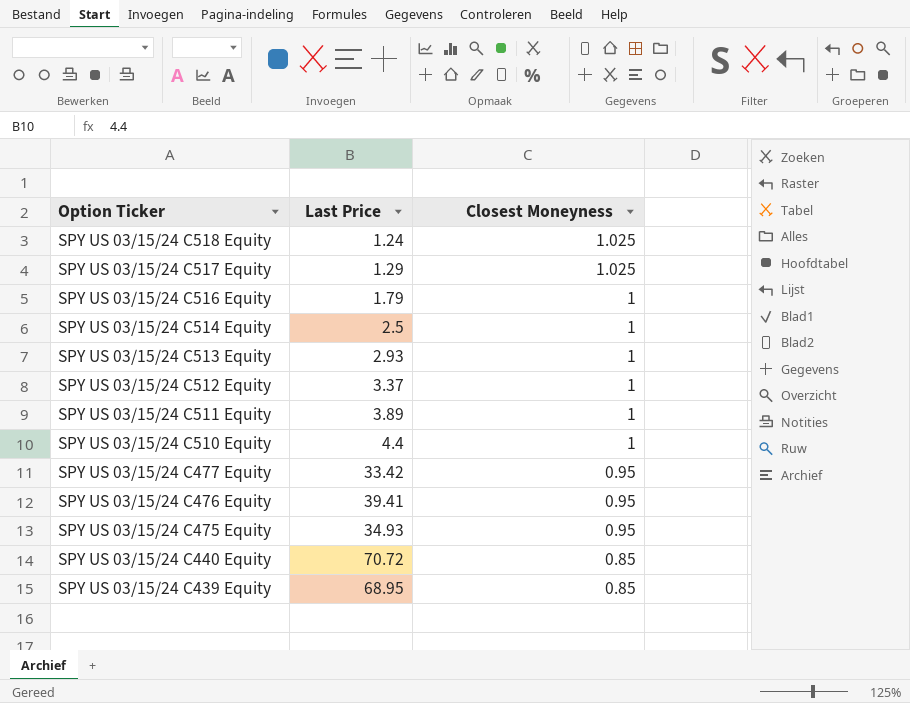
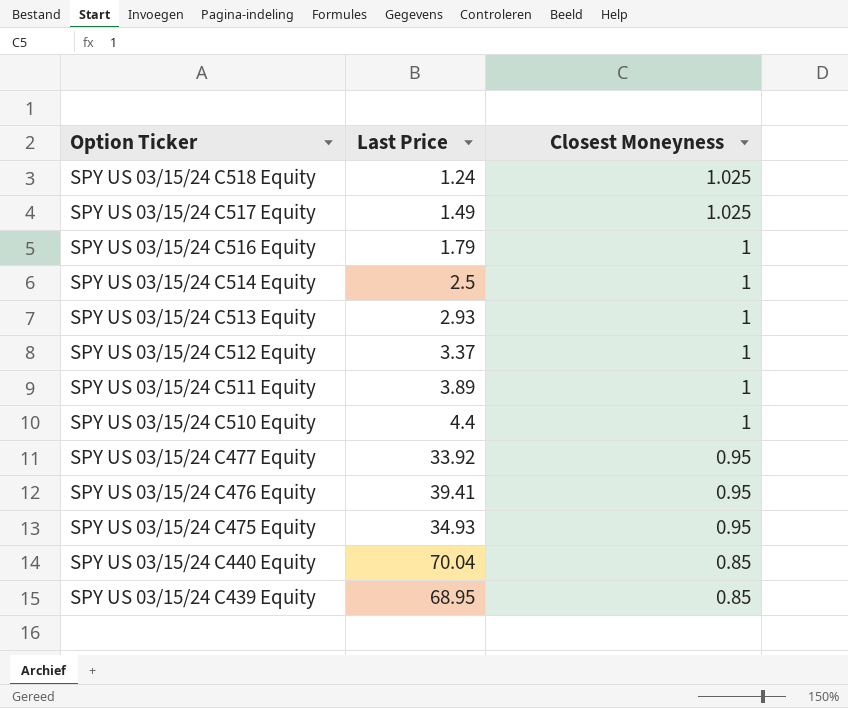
SPY US 03/15/24 C517 Equity | Last Price: 1.29 -> 1.49
SPY US 03/15/24 C477 Equity | Last Price: 33.42 -> 33.92
SPY US 03/15/24 C440 Equity | Last Price: 70.72 -> 70.04

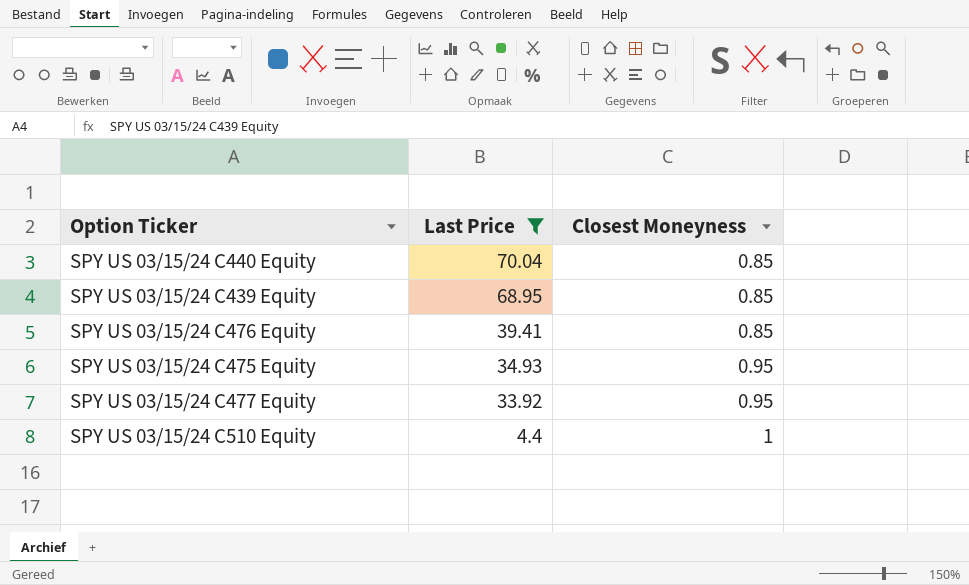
filter: none -> Last Price >= 4.4
row order: Option Ticker descending -> Last Price descending
SPY US 03/15/24 C476 Equity | Closest Moneyness: 0.95 -> 0.85

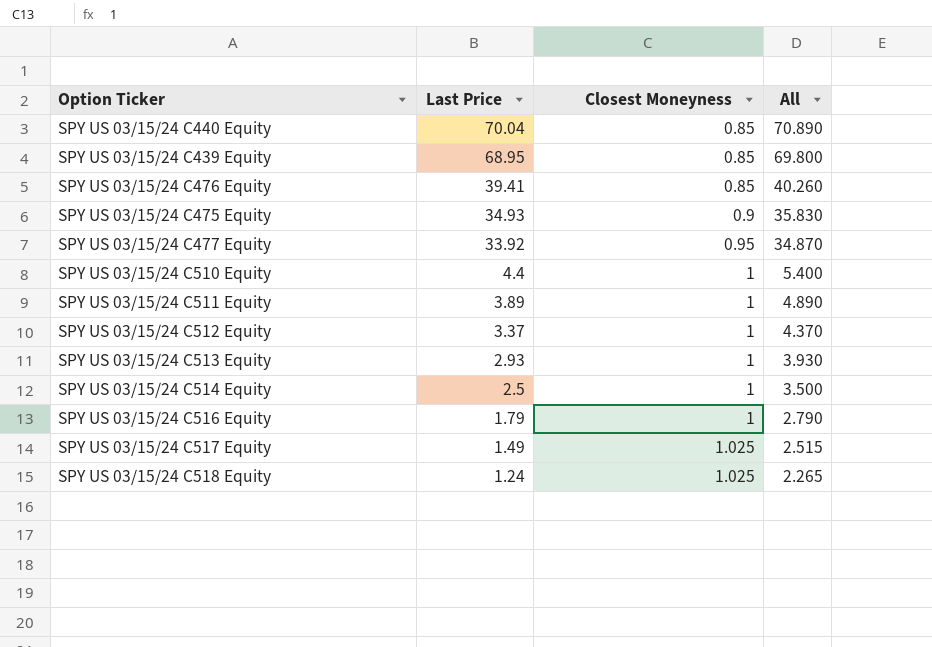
filter: Last Price >= 4.4 -> none
column All | formula: none -> [Last Price] + [Closest Moneyness]
SPY US 03/15/24 C475 Equity | Closest Moneyness: 0.95 -> 0.9

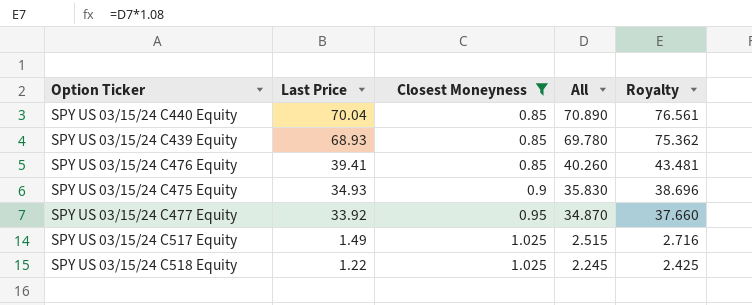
filter: none -> Closest Moneyness != 1
column Royalty | formula: none -> [All] * 1.08
SPY US 03/15/24 C439 Equity | Last Price: 68.95 -> 68.93
SPY US 03/15/24 C439 Equity | All: 69.800 -> 69.780
SPY US 03/15/24 C518 Equity | Last Price: 1.24 -> 1.22
SPY US 03/15/24 C518 Equity | All: 2.265 -> 2.245

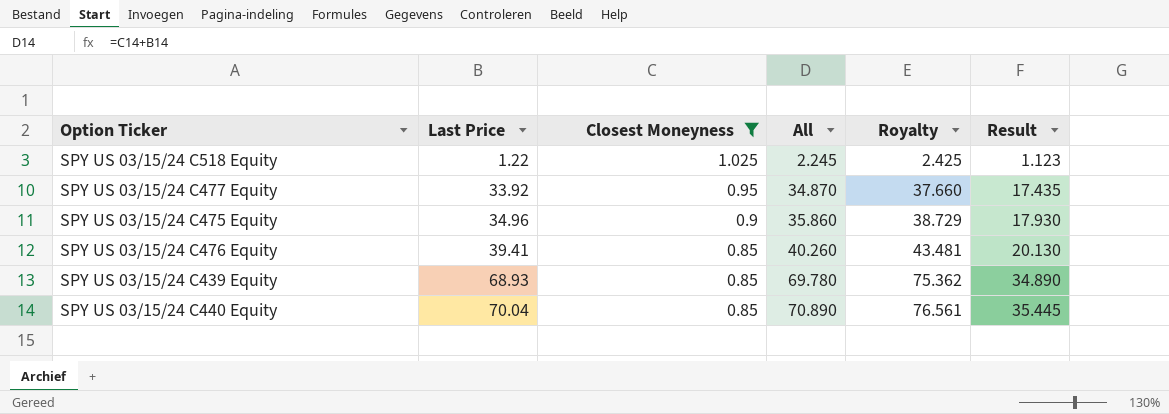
row order: Last Price descending -> Last Price ascending
column Result | formula: none -> [All] * 0.5
row SPY US 03/15/24 C517 Equity: 1.49 | 1.025 | 2.515 | 2.716 -> none
SPY US 03/15/24 C475 Equity | Last Price: 34.93 -> 34.96
SPY US 03/15/24 C475 Equity | All: 35.830 -> 35.860
SPY US 03/15/24 C475 Equity | Royalty: 38.696 -> 38.729

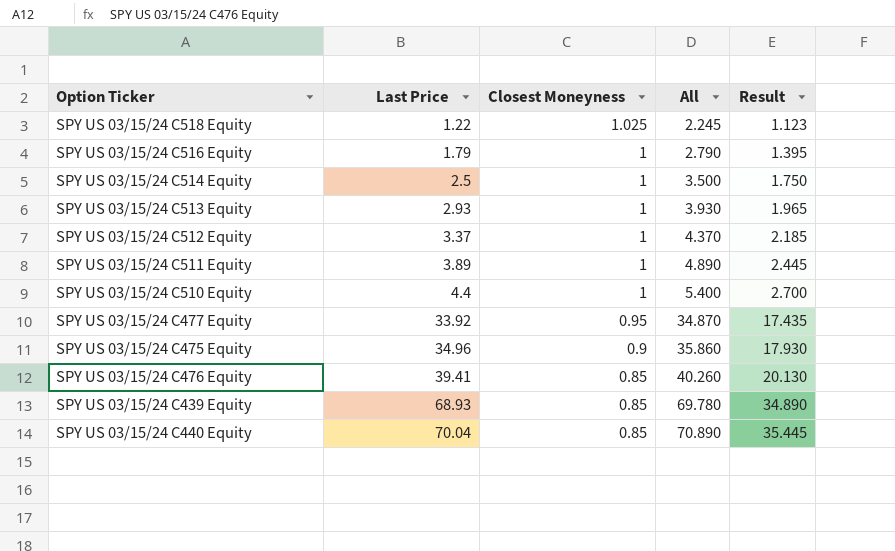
filter: Closest Moneyness != 1 -> none
column Royalty | formula: [All] * 1.08 -> none

